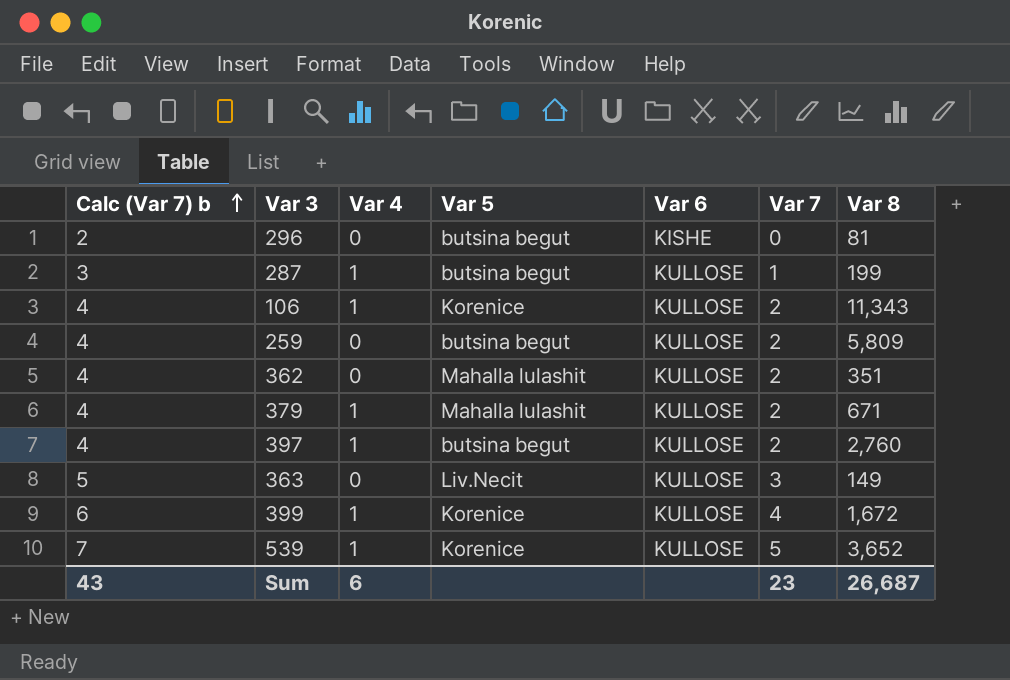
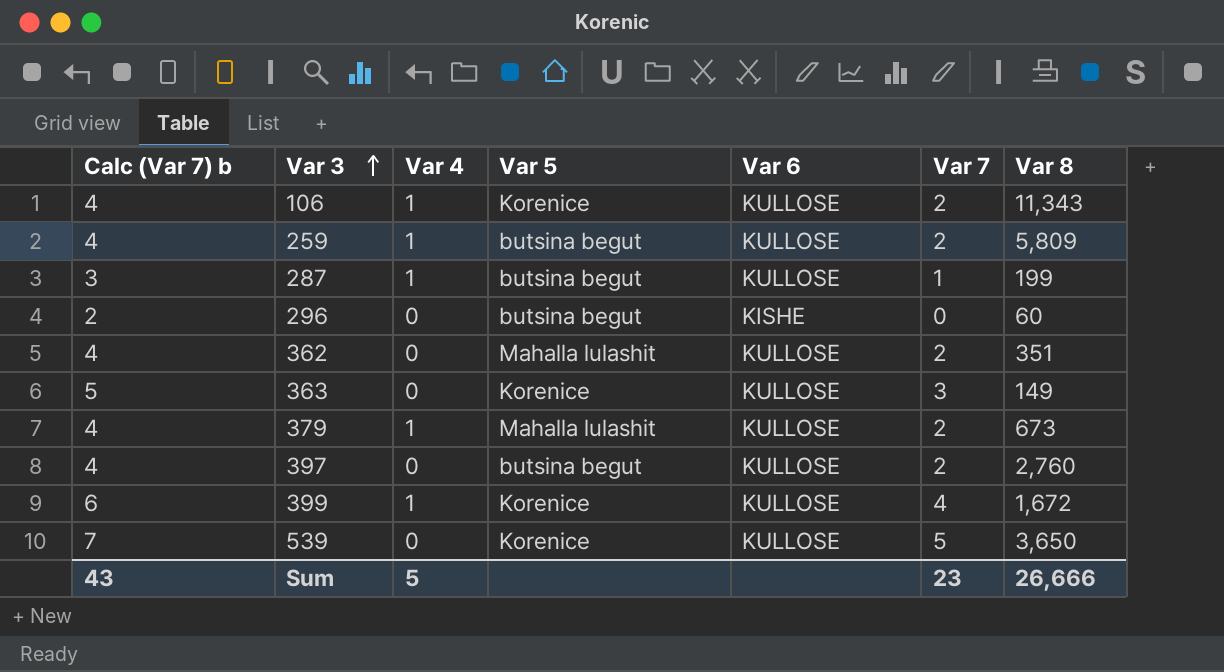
row order: Calc (Var 7) b ascending -> Var 3 ascending
259 | Var 4: 0 -> 1
296 | Var 8: 81 -> 60
363 | Var 5: Liv.Necit -> Korenice
379 | Var 8: 671 -> 673
397 | Var 4: 1 -> 0
539 | Var 4: 1 -> 0
539 | Var 8: 3,652 -> 3,650
Sum | Var 4: 6 -> 5
Sum | Var 8: 26,687 -> 26,666

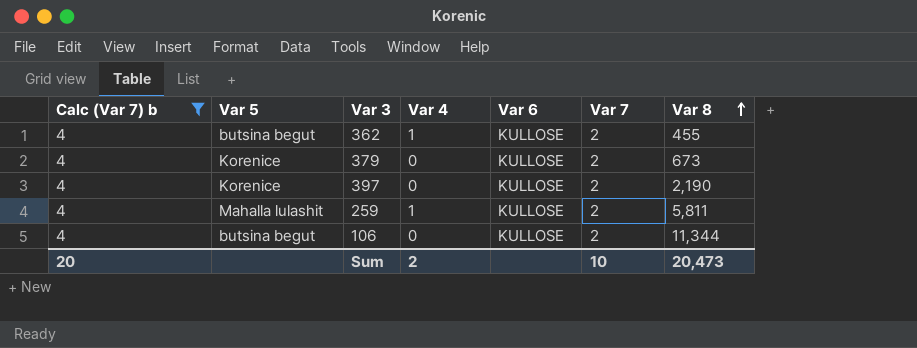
filter: none -> Calc (Var 7) b = 4
row order: Var 3 ascending -> Var 8 ascending
column Var 5 | position: 4 -> 2
362 | Var 5: Mahalla lulashit -> butsina begut
362 | Var 4: 0 -> 1
362 | Var 8: 351 -> 455
379 | Var 5: Mahalla lulashit -> Korenice
379 | Var 4: 1 -> 0
397 | Var 5: butsina begut -> Korenice
397 | Var 8: 2,760 -> 2,190
259 | Var 5: butsina begut -> Mahalla lulashit
259 | Var 8: 5,809 -> 5,811
106 | Var 5: Korenice -> butsina begut
106 | Var 4: 1 -> 0
106 | Var 8: 11,343 -> 11,344
Sum | Calc (Var 7) b: 43 -> 20
Sum | Var 4: 5 -> 2
Sum | Var 7: 23 -> 10
Sum | Var 8: 26,666 -> 20,473

